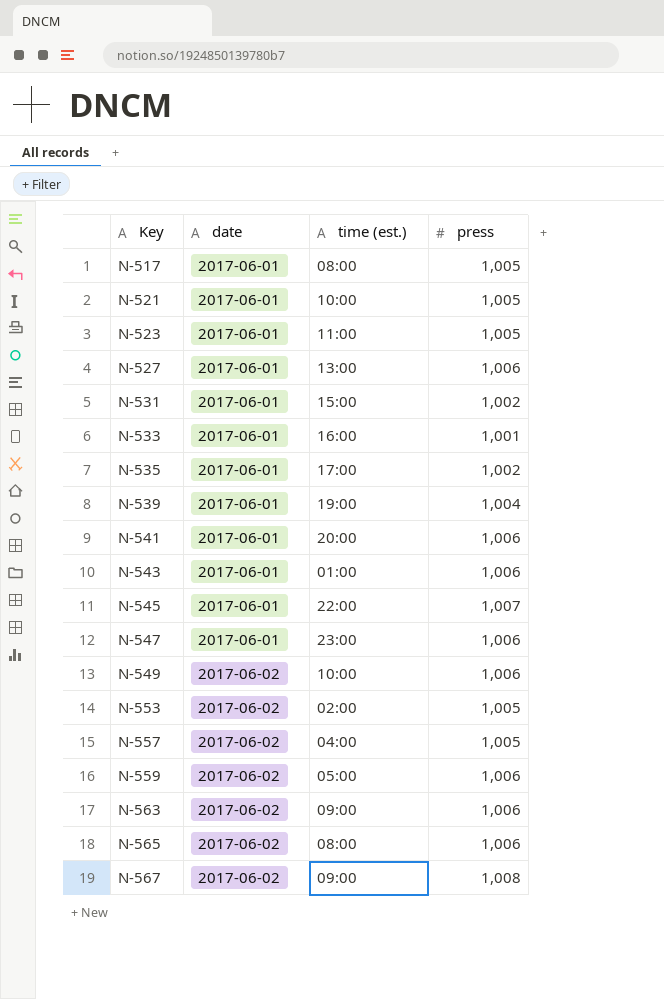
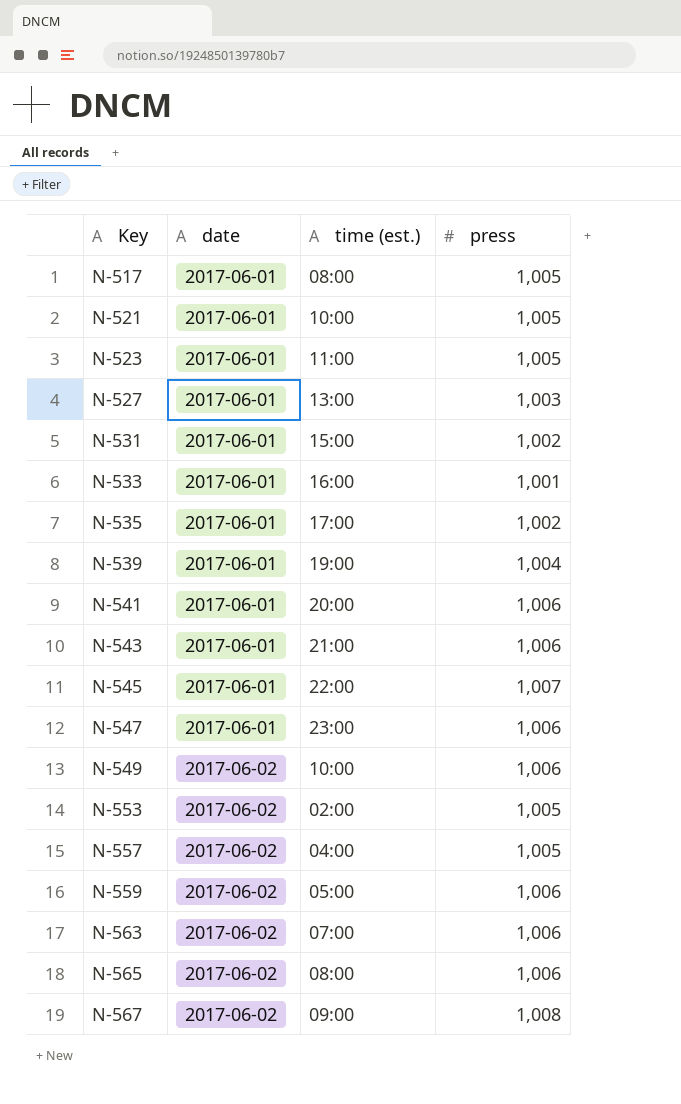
N-527 | press: 1,006 -> 1,003
N-543 | time (est.): 01:00 -> 21:00
N-563 | time (est.): 09:00 -> 07:00

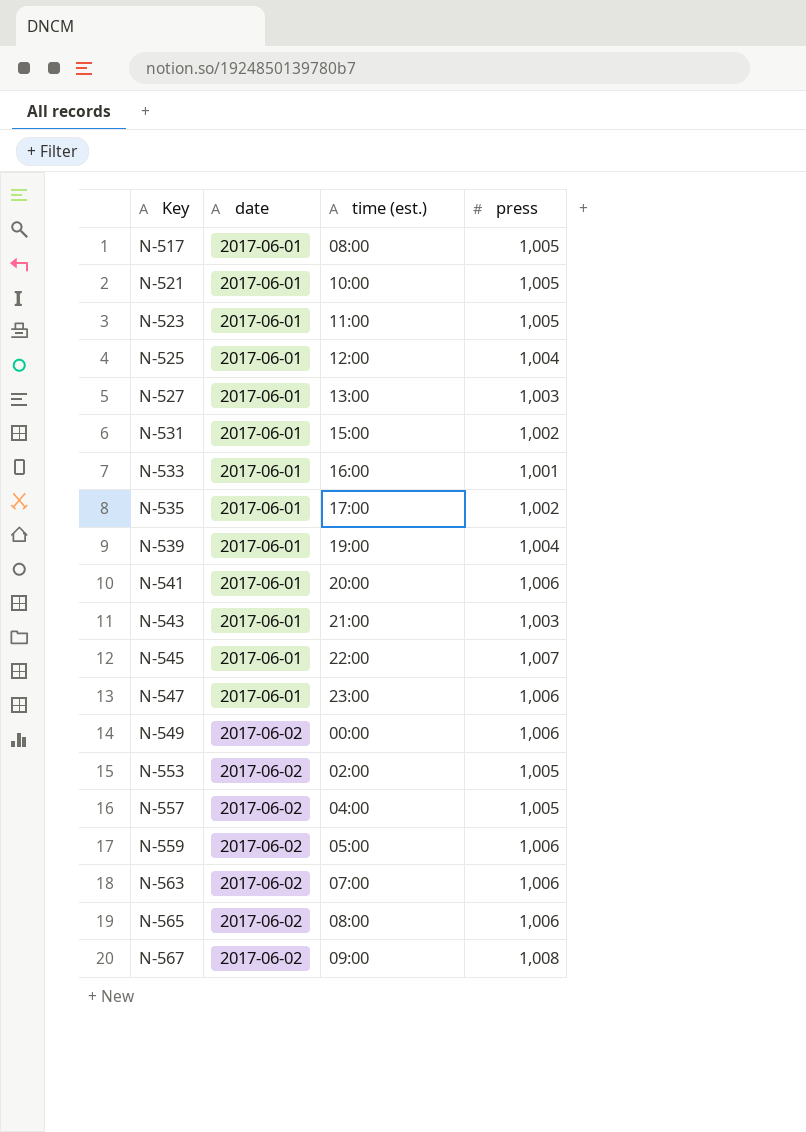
row N-525: none -> 2017-06-01 | 12:00 | 1,004
N-543 | press: 1,006 -> 1,003
N-549 | time (est.): 10:00 -> 00:00

